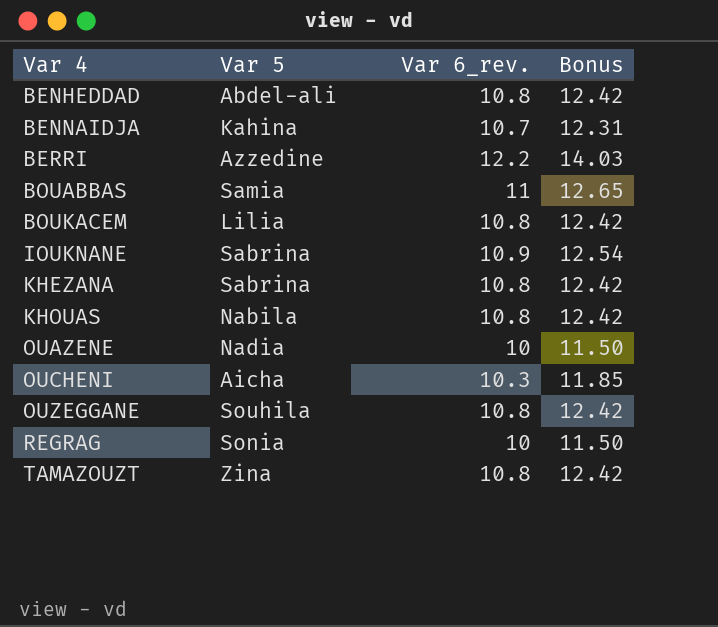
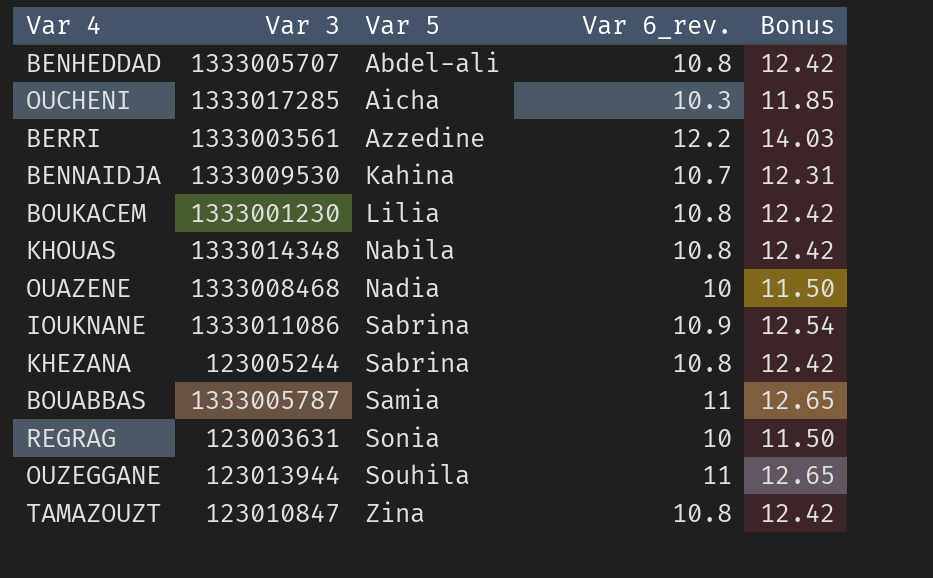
row order: Var 4 ascending -> Var 5 ascending
column Var 3 | position: none -> 2
OUZEGGANE | Var 6_rev.: 10.8 -> 11
OUZEGGANE | Bonus: 12.42 -> 12.65

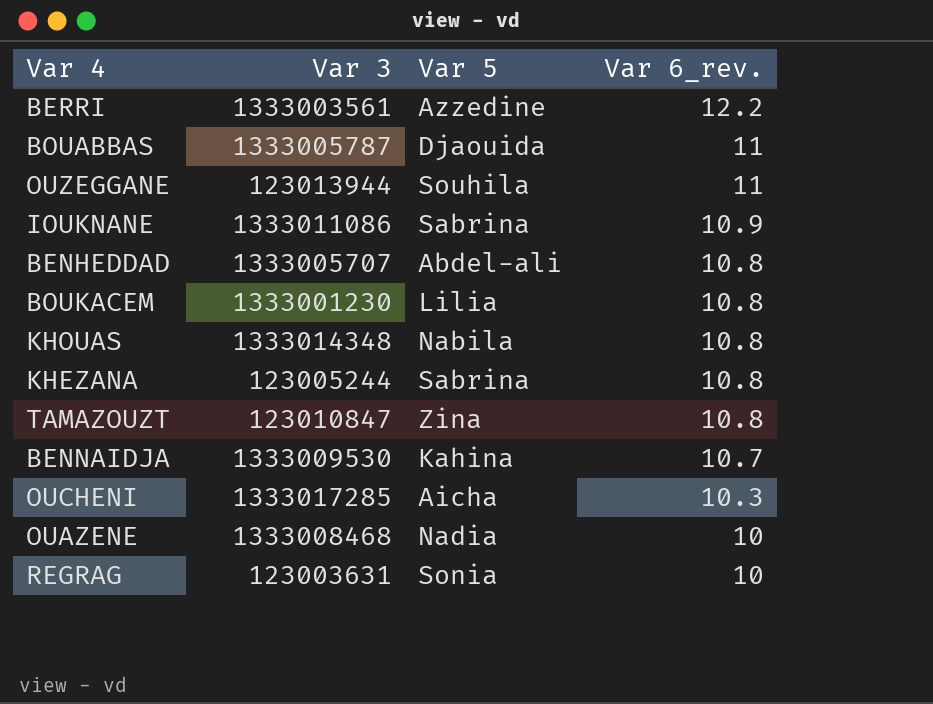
row order: Var 5 ascending -> Var 6_rev. descending
column Bonus | formula: [Var 6_rev.] * 1.15 -> none
BOUABBAS | Var 5: Samia -> Djaouida

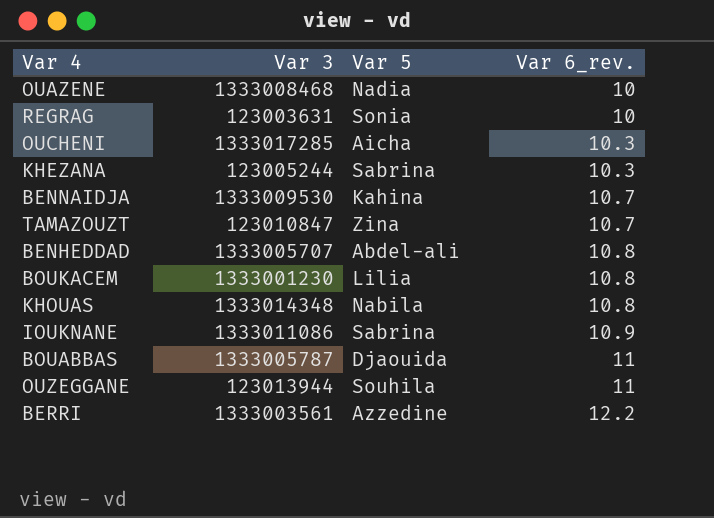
row order: Var 6_rev. descending -> Var 6_rev. ascending
KHEZANA | Var 6_rev.: 10.8 -> 10.3
TAMAZOUZT | Var 6_rev.: 10.8 -> 10.7

